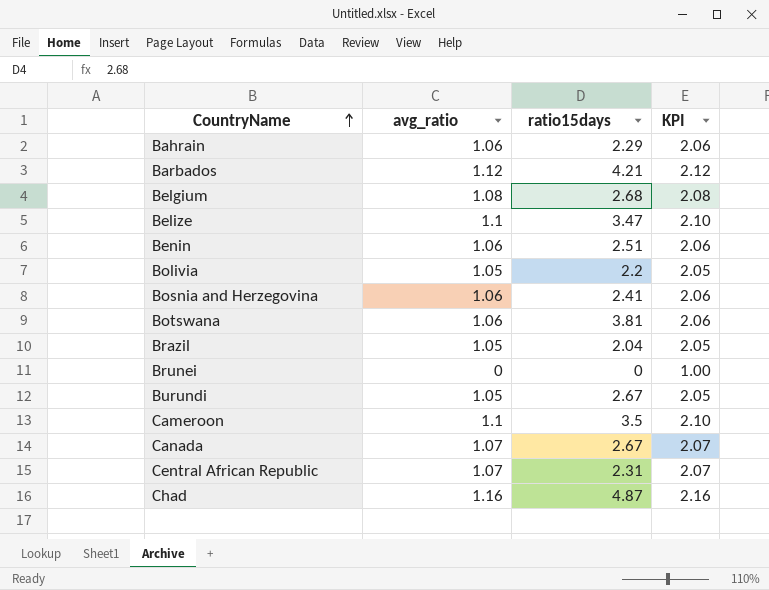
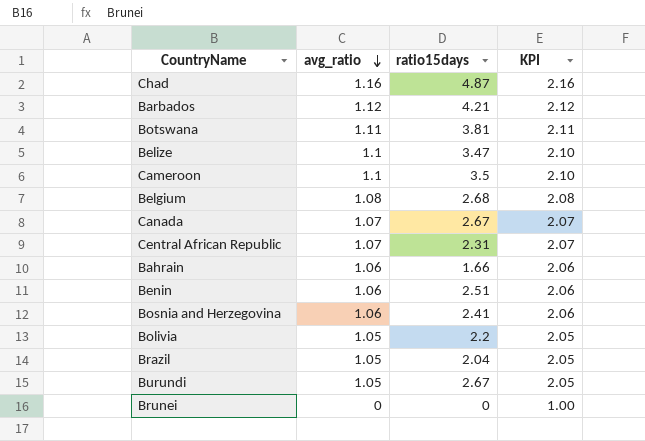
row order: CountryName ascending -> avg_ratio descending
Botswana | avg_ratio: 1.06 -> 1.11
Botswana | KPI: 2.06 -> 2.11
Bahrain | ratio15days: 2.29 -> 1.66

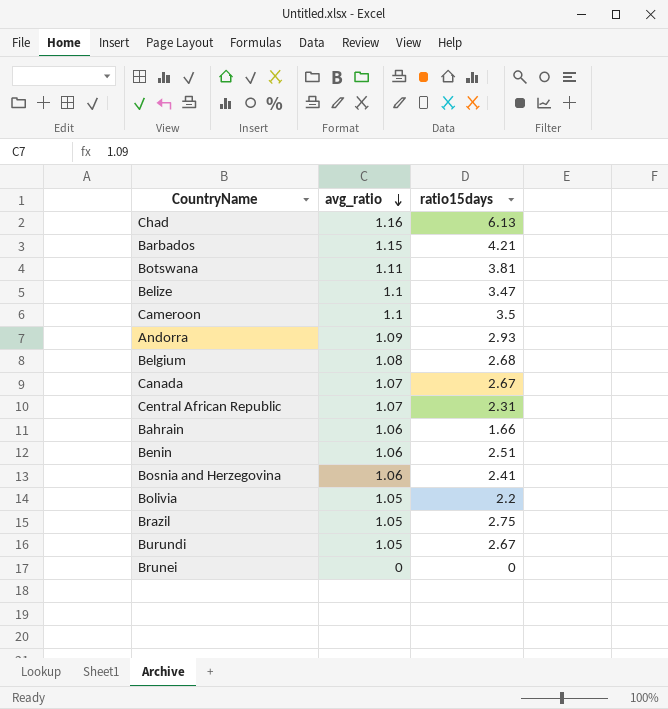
column KPI | formula: [avg_ratio] + 1 -> none
Chad | ratio15days: 4.87 -> 6.13
Barbados | avg_ratio: 1.12 -> 1.15
row Andorra: none -> 1.09 | 2.93
Brazil | ratio15days: 2.04 -> 2.75

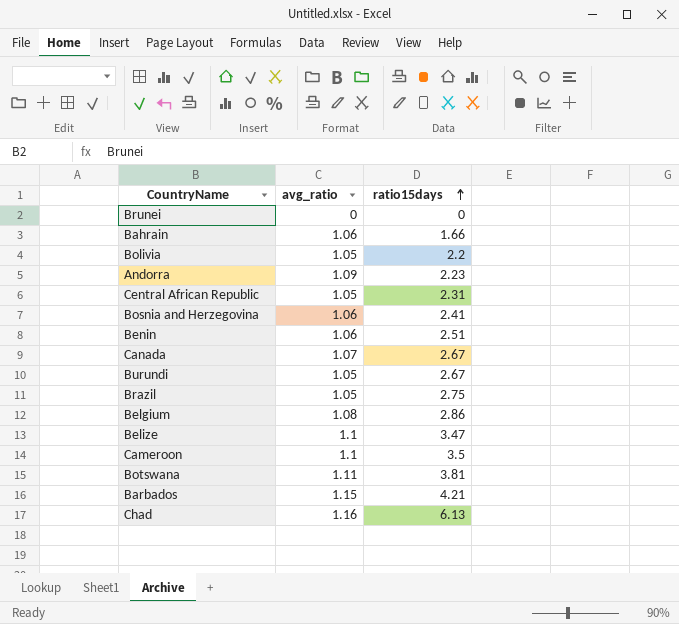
row order: avg_ratio descending -> ratio15days ascending
Andorra | ratio15days: 2.93 -> 2.23
Central African Republic | avg_ratio: 1.07 -> 1.05
Belgium | ratio15days: 2.68 -> 2.86

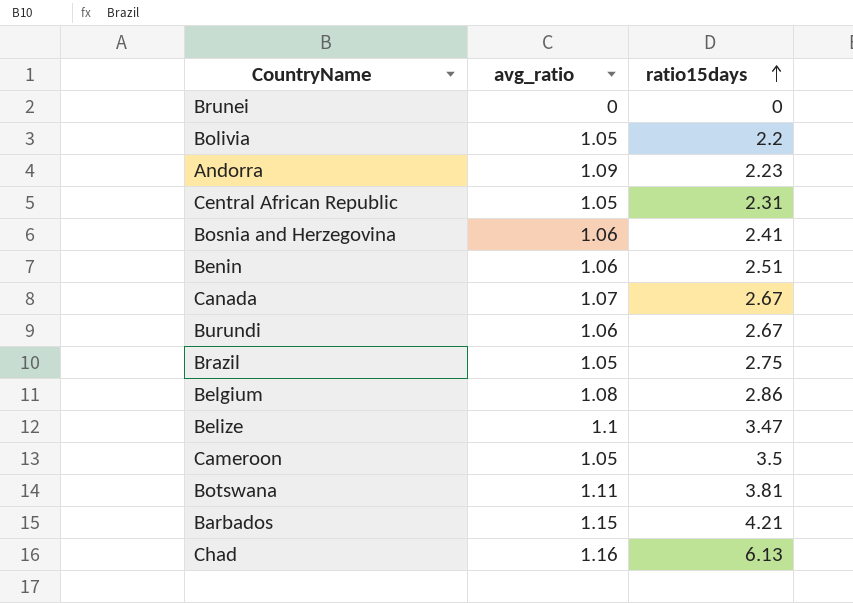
row Bahrain: 1.06 | 1.66 -> none
Burundi | avg_ratio: 1.05 -> 1.06
Cameroon | avg_ratio: 1.1 -> 1.05

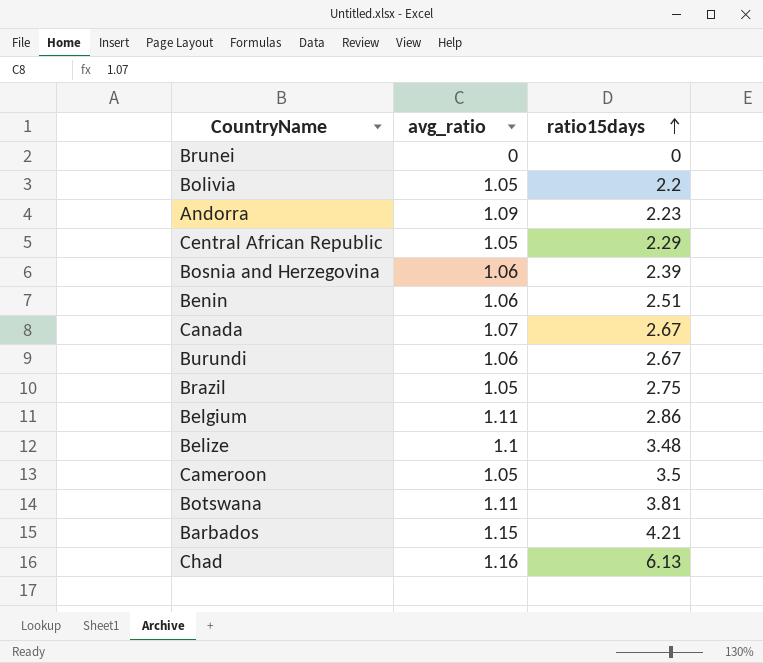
Central African Republic | ratio15days: 2.31 -> 2.29
Bosnia and Herzegovina | ratio15days: 2.41 -> 2.39
Belgium | avg_ratio: 1.08 -> 1.11
Belize | ratio15days: 3.47 -> 3.48

